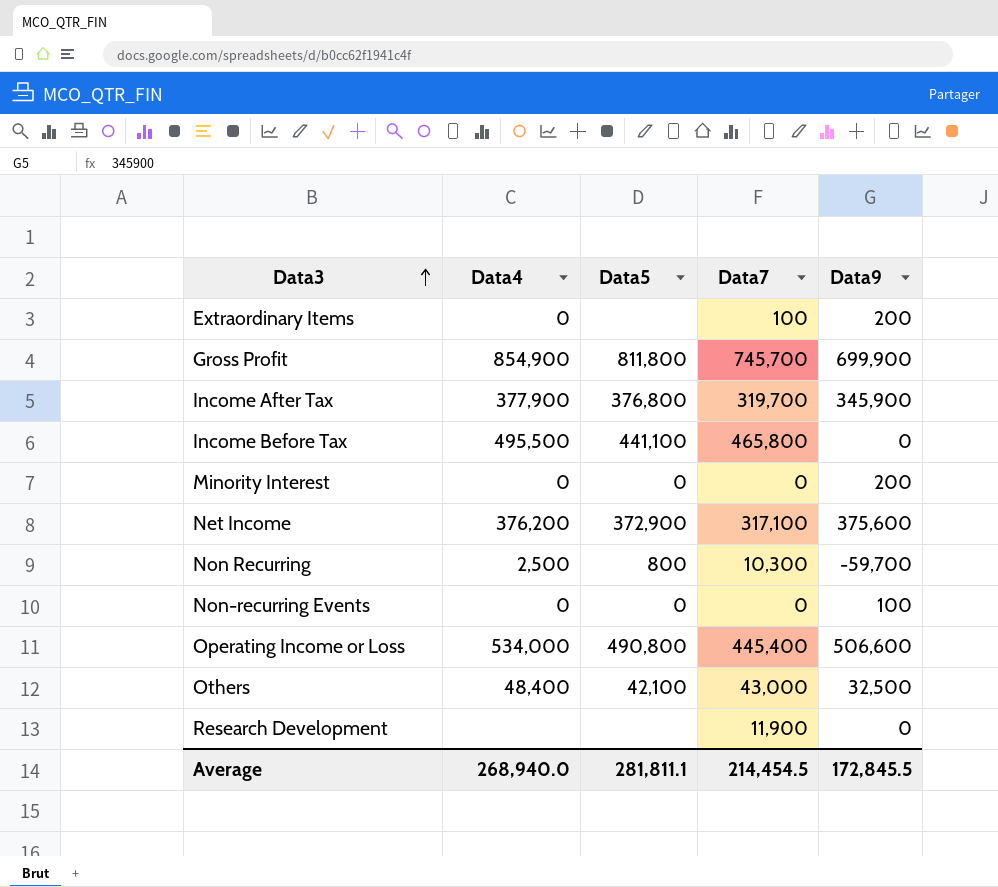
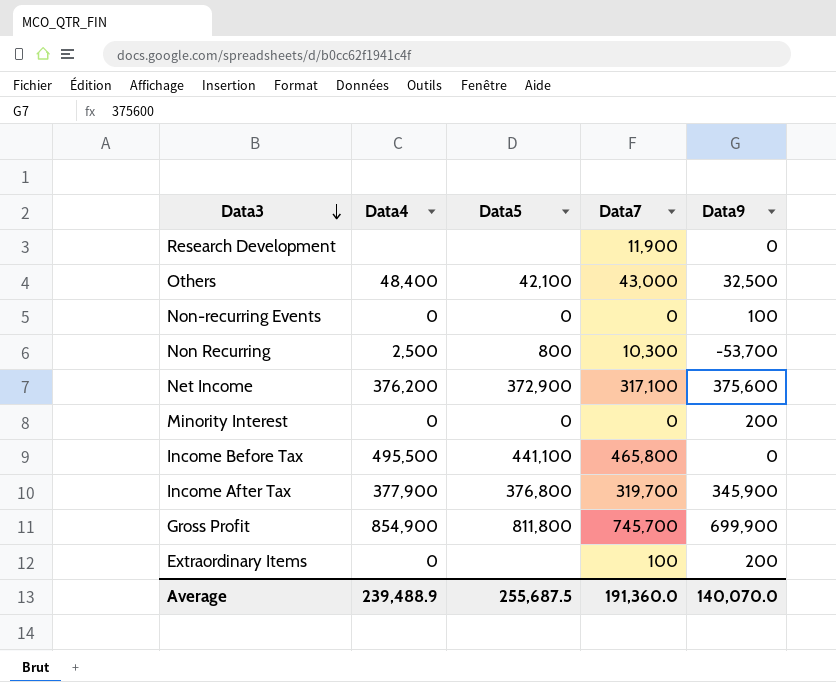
row order: Data3 ascending -> Data3 descending
row Operating Income or Loss: 534,000 | 490,800 | 445,400 | 506,600 -> none
Non Recurring | Data9: -59,700 -> -53,700
Average | Data4: 268,940.0 -> 239,488.9
Average | Data5: 281,811.1 -> 255,687.5
Average | Data7: 214,454.5 -> 191,360.0
Average | Data9: 172,845.5 -> 140,070.0

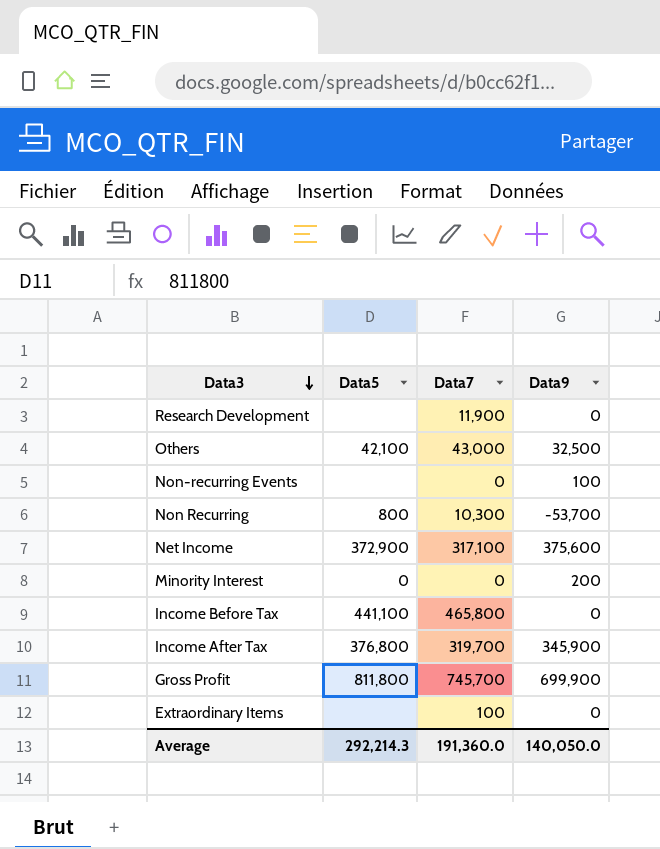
column Data4 | position: 2 -> none
Non-recurring Events | Data5: 0 -> none
Extraordinary Items | Data9: 200 -> 0
Average | Data5: 255,687.5 -> 292,214.3
Average | Data9: 140,070.0 -> 140,050.0

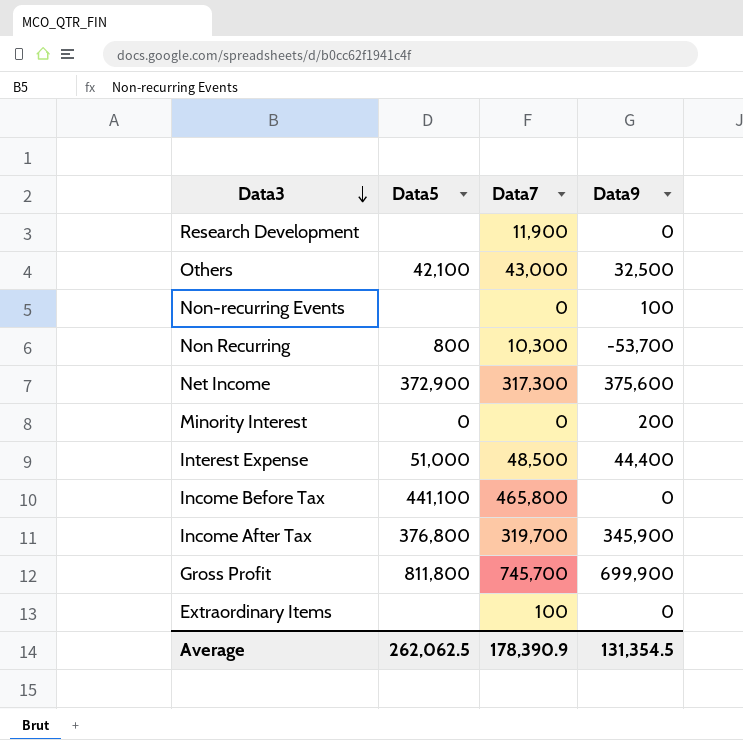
Net Income | Data7: 317,100 -> 317,300
row Interest Expense: none -> 51,000 | 48,500 | 44,400
Average | Data5: 292,214.3 -> 262,062.5
Average | Data7: 191,360.0 -> 178,390.9
Average | Data9: 140,050.0 -> 131,354.5

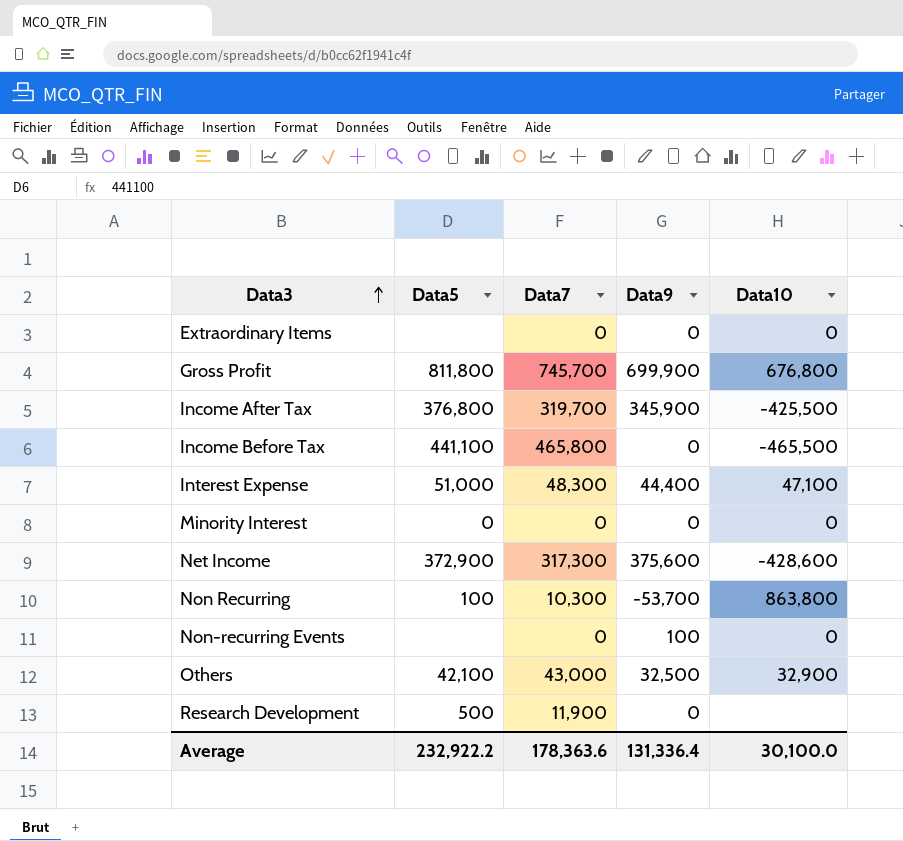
row order: Data3 descending -> Data3 ascending
column Data10 | position: none -> 5
Extraordinary Items | Data7: 100 -> 0
Interest Expense | Data7: 48,500 -> 48,300
Minority Interest | Data9: 200 -> 0
Non Recurring | Data5: 800 -> 100
Research Development | Data5: none -> 500
Average | Data5: 262,062.5 -> 232,922.2
Average | Data7: 178,390.9 -> 178,363.6
Average | Data9: 131,354.5 -> 131,336.4

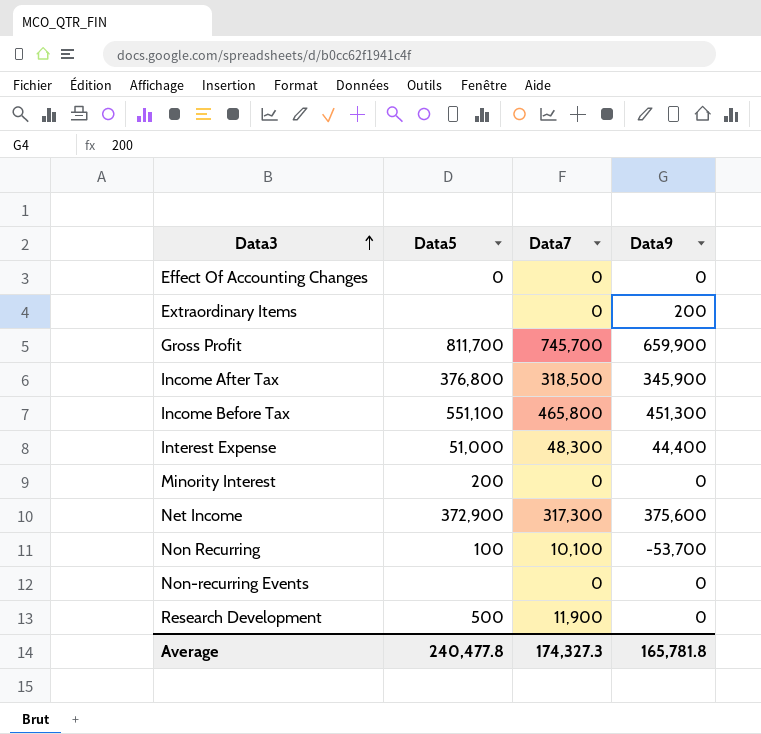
column Data10 | position: 5 -> none
row Others: 42,100 | 43,000 | 32,500 | 32,900 -> none
row Effect Of Accounting Changes: none -> 0 | 0 | 0
Extraordinary Items | Data9: 0 -> 200
Gross Profit | Data5: 811,800 -> 811,700
Gross Profit | Data9: 699,900 -> 659,900
Income After Tax | Data7: 319,700 -> 318,500
Income Before Tax | Data5: 441,100 -> 551,100
Income Before Tax | Data9: 0 -> 451,300
Minority Interest | Data5: 0 -> 200
Non Recurring | Data7: 10,300 -> 10,100
Non-recurring Events | Data9: 100 -> 0
Average | Data5: 232,922.2 -> 240,477.8
Average | Data7: 178,363.6 -> 174,327.3
Average | Data9: 131,336.4 -> 165,781.8

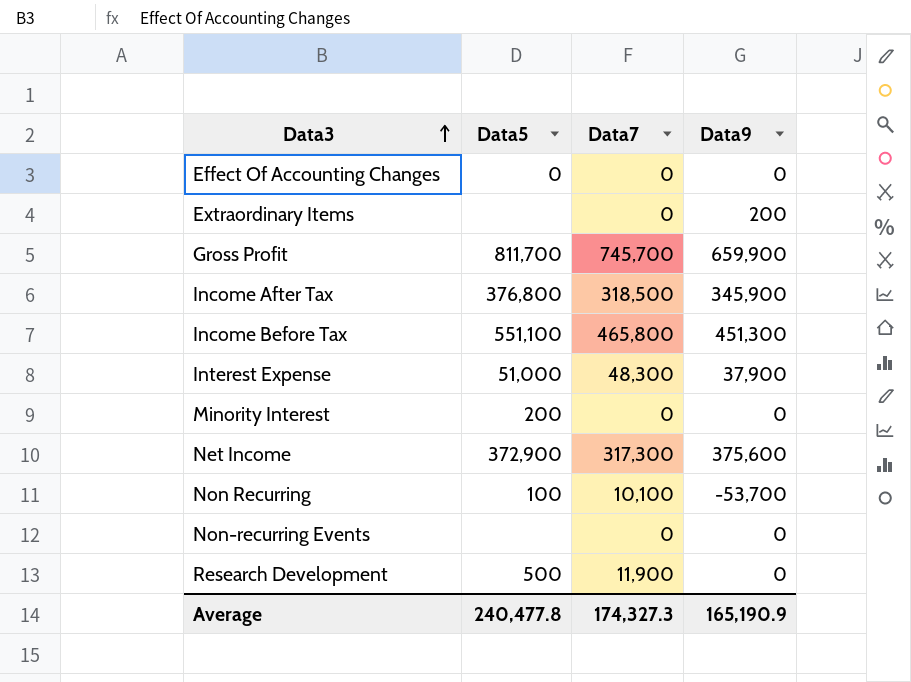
Interest Expense | Data9: 44,400 -> 37,900
Average | Data9: 165,781.8 -> 165,190.9

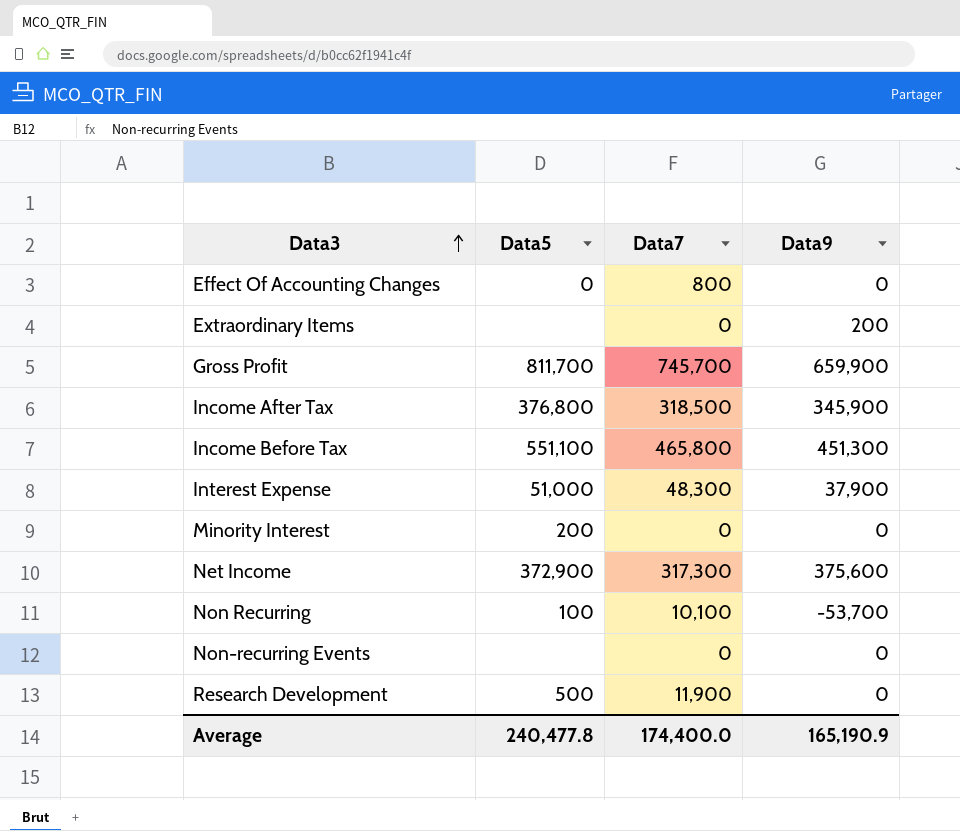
Effect Of Accounting Changes | Data7: 0 -> 800
Average | Data7: 174,327.3 -> 174,400.0

